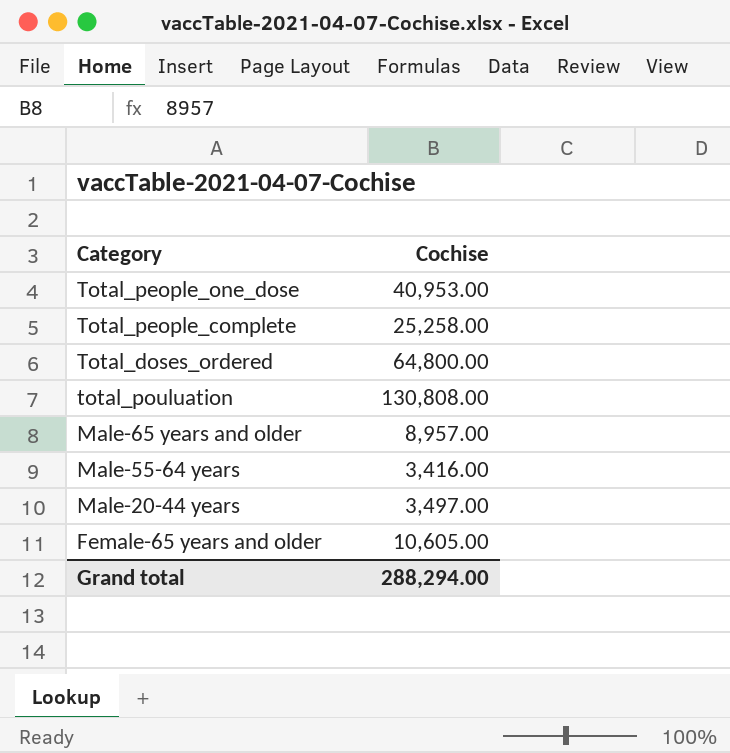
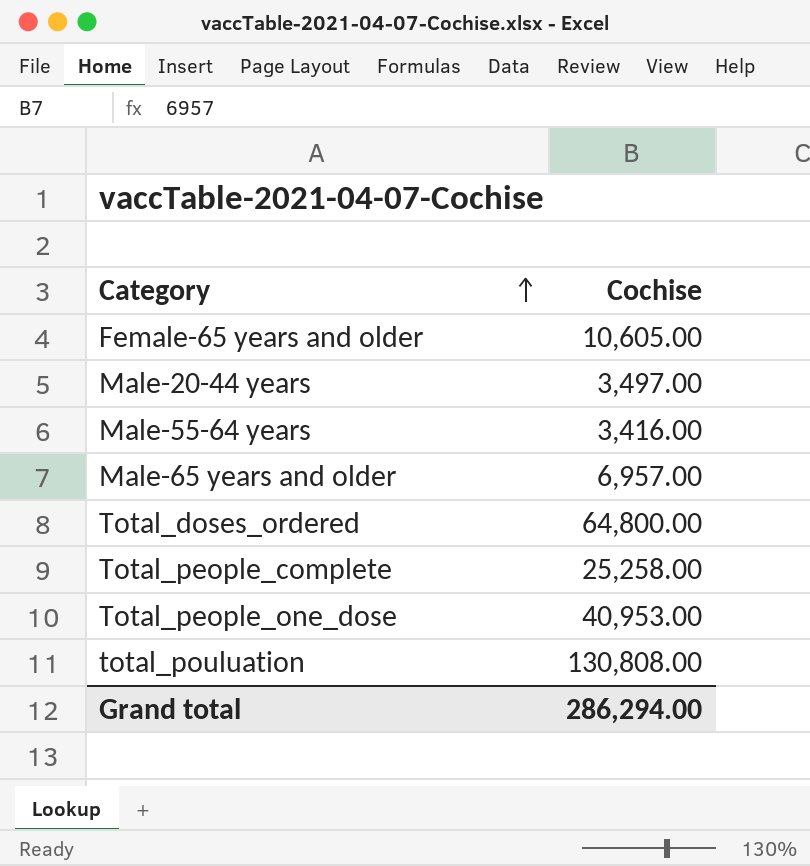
row order: none -> Category ascending
Male-65 years and older | Cochise: 8,957.00 -> 6,957.00
Grand total | Cochise: 288,294.00 -> 286,294.00

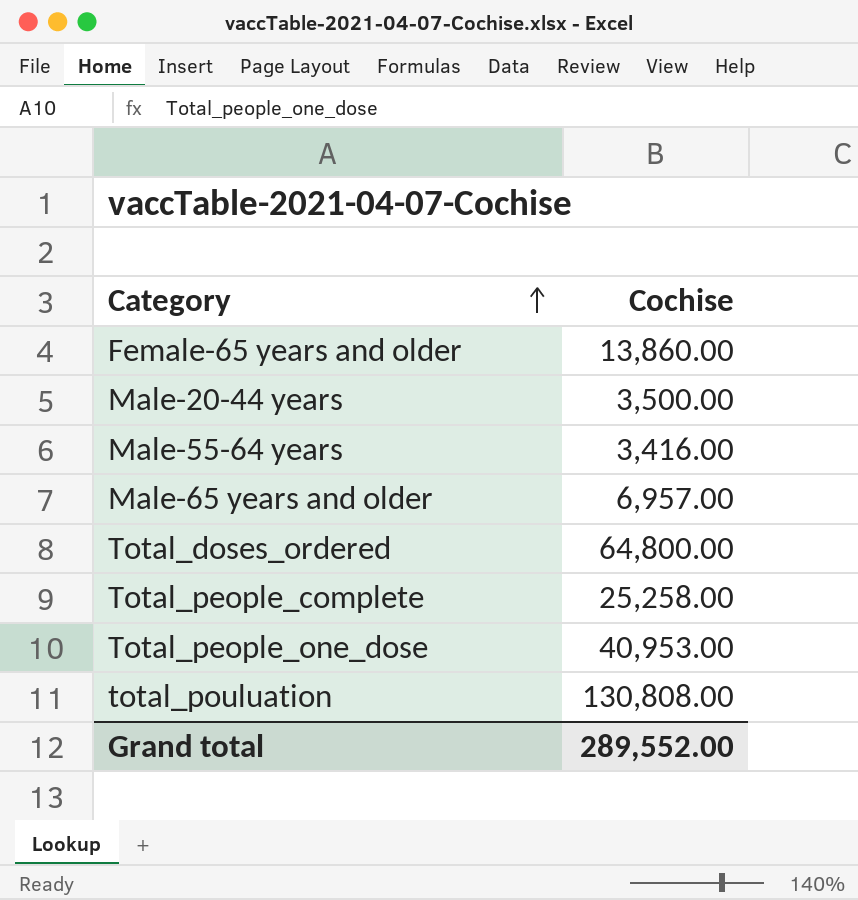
Female-65 years and older | Cochise: 10,605.00 -> 13,860.00
Male-20-44 years | Cochise: 3,497.00 -> 3,500.00
Grand total | Cochise: 286,294.00 -> 289,552.00

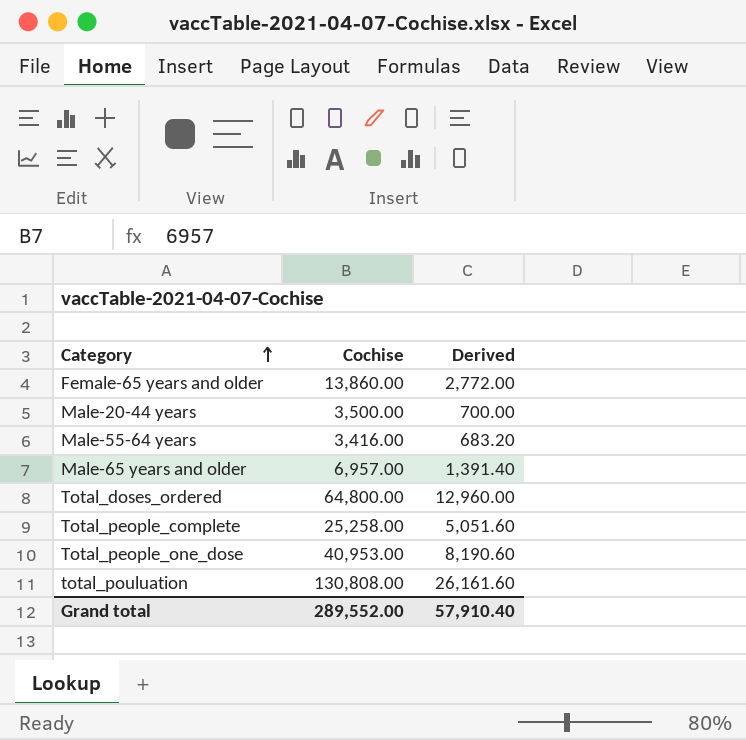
column Derived | formula: none -> [Cochise] * 0.2

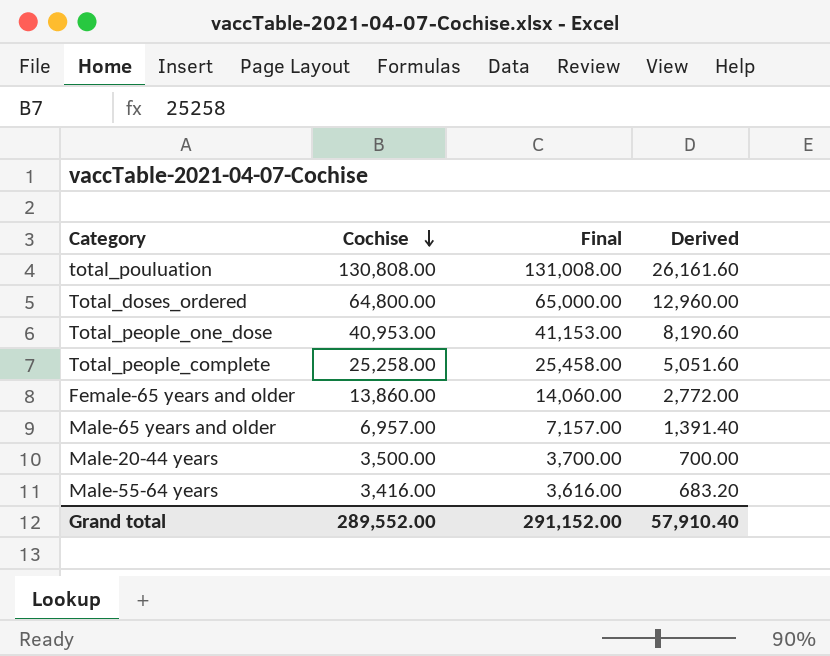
row order: Category ascending -> Cochise descending
column Final | formula: none -> [Cochise] + 200

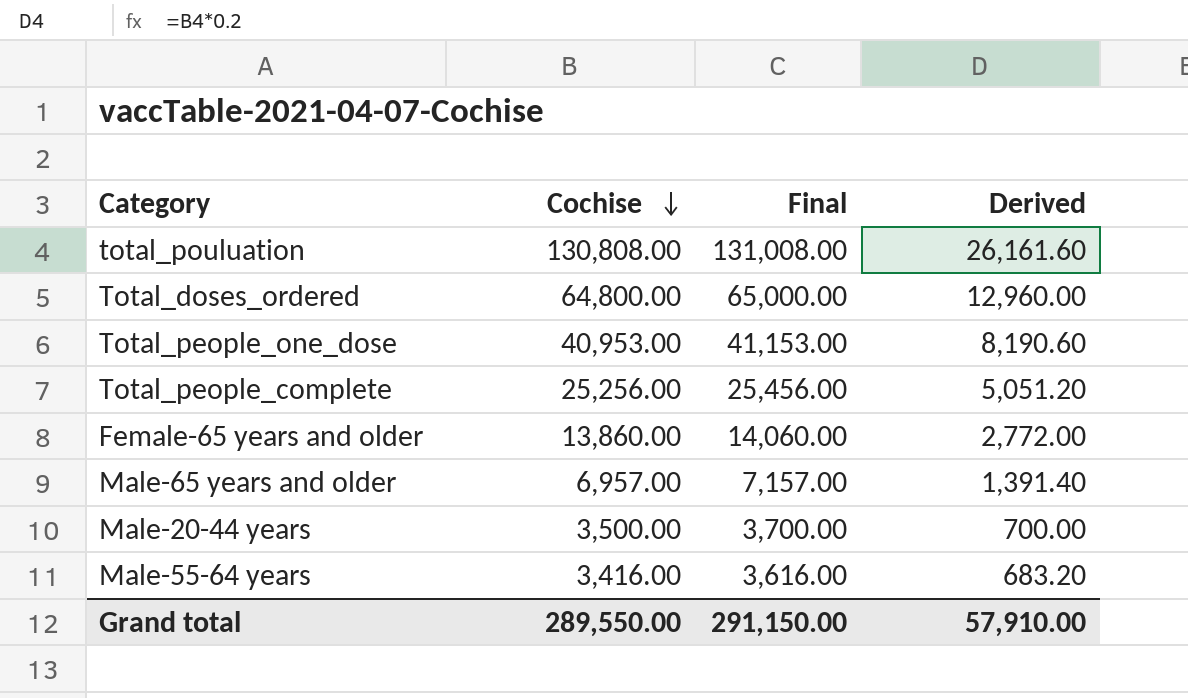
Total_people_complete | Cochise: 25,258.00 -> 25,256.00
Total_people_complete | Final: 25,458.00 -> 25,456.00
Total_people_complete | Derived: 5,051.60 -> 5,051.20
Grand total | Cochise: 289,552.00 -> 289,550.00
Grand total | Final: 291,152.00 -> 291,150.00
Grand total | Derived: 57,910.40 -> 57,910.00

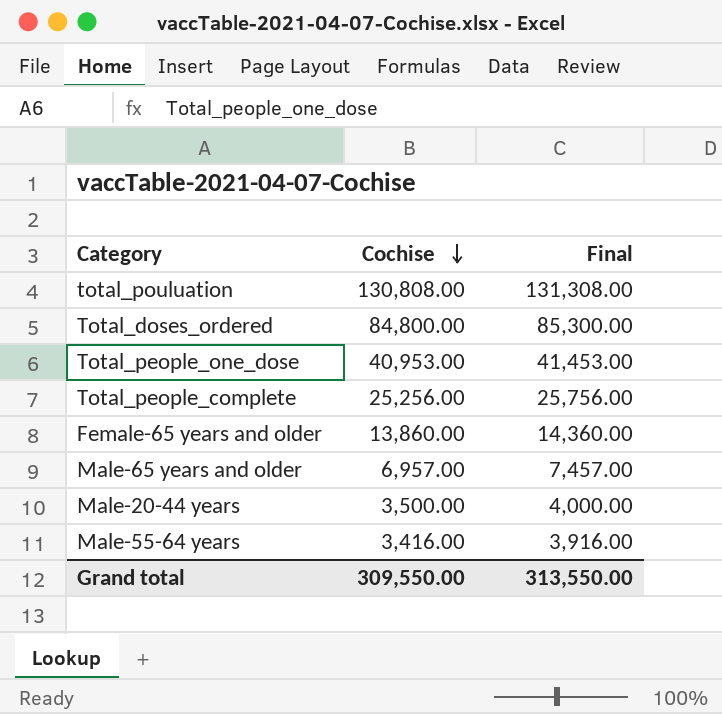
column Derived | formula: [Cochise] * 0.2 -> none
column Final | formula: [Cochise] + 200 -> [Cochise] + 500
Total_doses_ordered | Cochise: 64,800.00 -> 84,800.00
Grand total | Cochise: 289,550.00 -> 309,550.00
Grand total | Final: 291,150.00 -> 313,550.00

